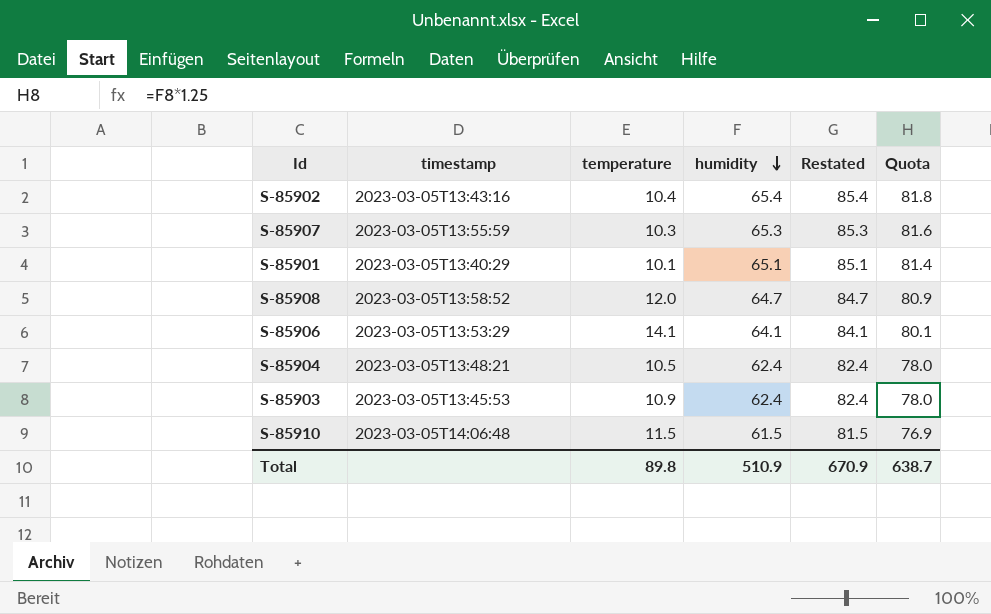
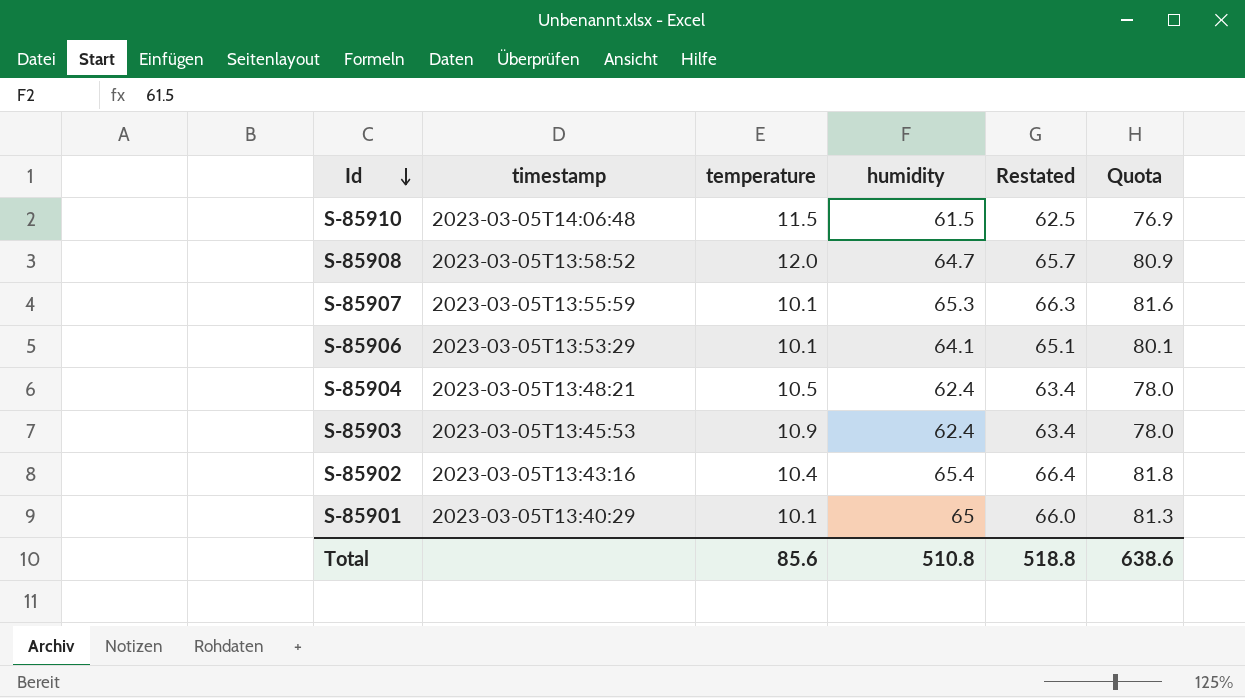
row order: humidity descending -> Id descending
column Restated | formula: [humidity] + 20 -> [humidity] + 1
S-85907 | temperature: 10.3 -> 10.1
S-85906 | temperature: 14.1 -> 10.1
S-85901 | humidity: 65.1 -> 65
S-85901 | Quota: 81.4 -> 81.3
Total | temperature: 89.8 -> 85.6
Total | humidity: 510.9 -> 510.8
Total | Restated: 670.9 -> 518.8
Total | Quota: 638.7 -> 638.6

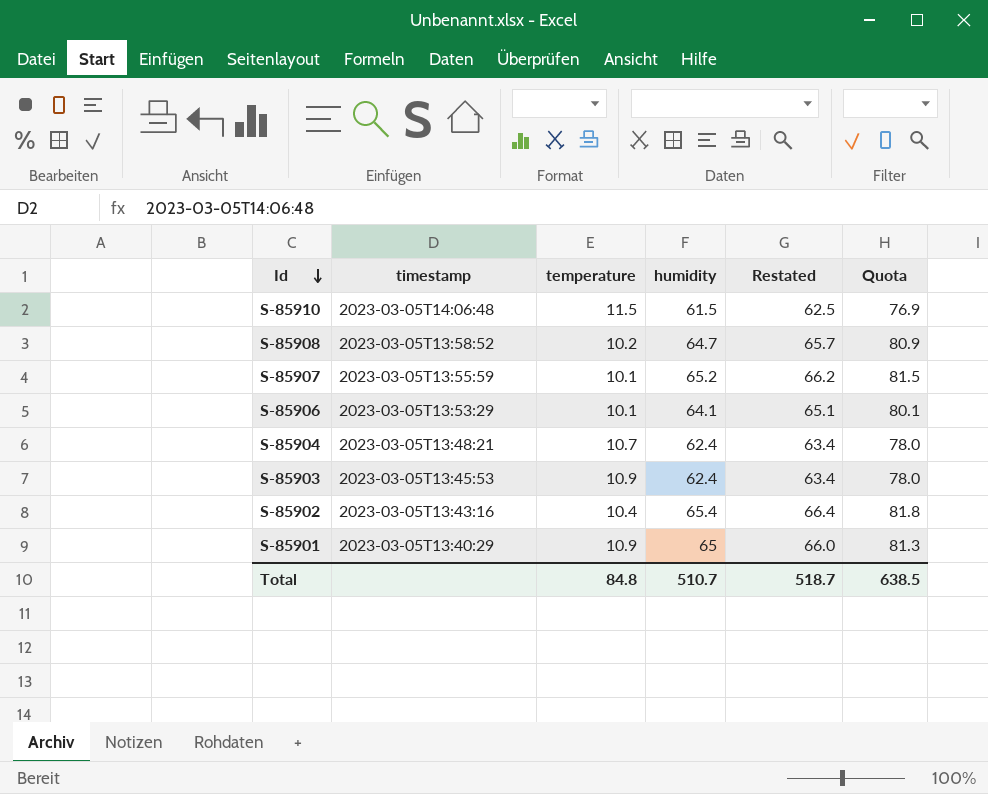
S-85908 | temperature: 12.0 -> 10.2
S-85907 | humidity: 65.3 -> 65.2
S-85907 | Restated: 66.3 -> 66.2
S-85907 | Quota: 81.6 -> 81.5
S-85904 | temperature: 10.5 -> 10.7
S-85901 | temperature: 10.1 -> 10.9
Total | temperature: 85.6 -> 84.8
Total | humidity: 510.8 -> 510.7
Total | Restated: 518.8 -> 518.7
Total | Quota: 638.6 -> 638.5

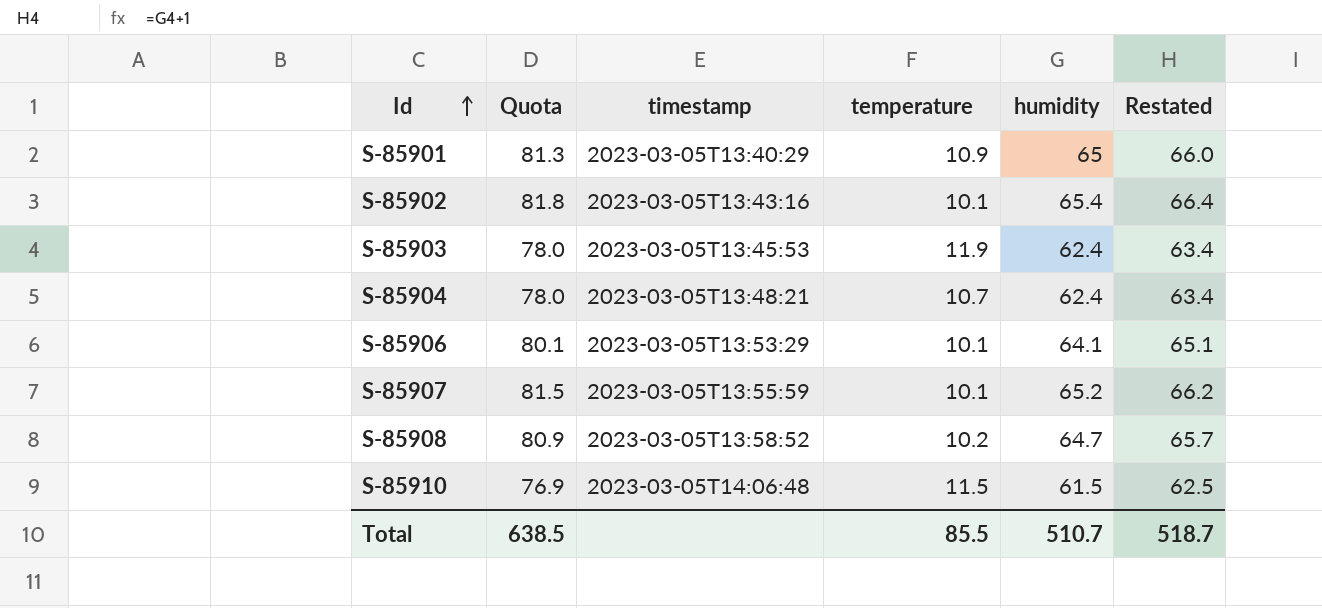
row order: Id descending -> Id ascending
column Quota | position: 6 -> 2
S-85902 | temperature: 10.4 -> 10.1
S-85903 | temperature: 10.9 -> 11.9
Total | temperature: 84.8 -> 85.5

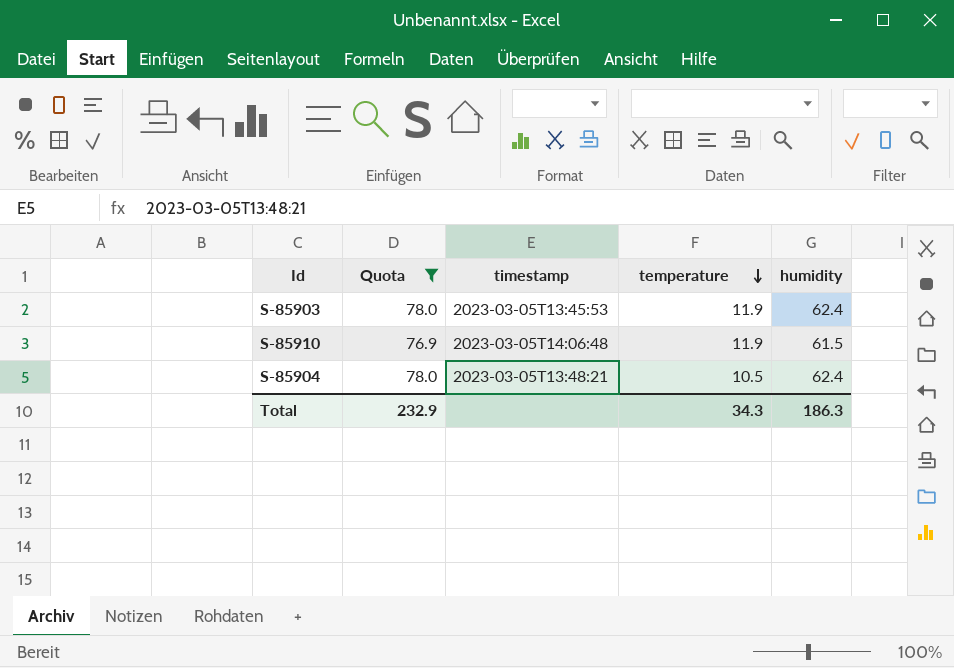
filter: none -> Quota <= 78.0
row order: Id ascending -> temperature descending
column Restated | formula: [humidity] + 1 -> none
S-85910 | temperature: 11.5 -> 11.9
S-85904 | temperature: 10.7 -> 10.5
Total | Quota: 638.5 -> 232.9
Total | temperature: 85.5 -> 34.3
Total | humidity: 510.7 -> 186.3

